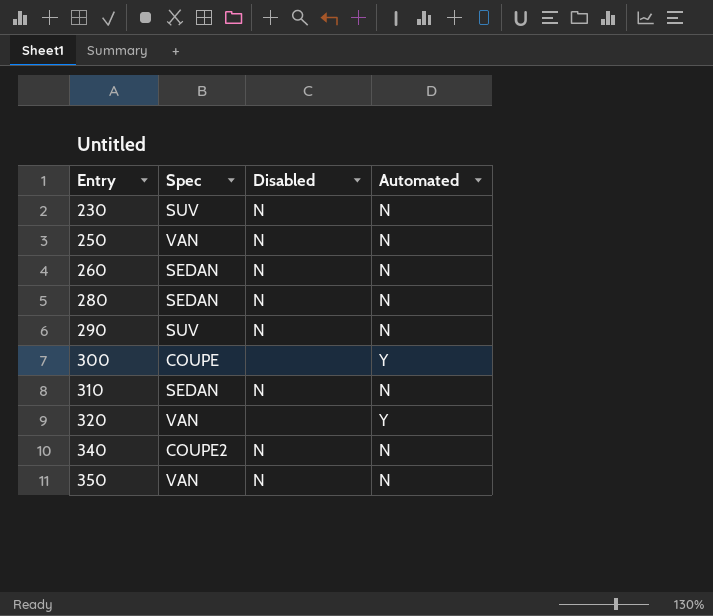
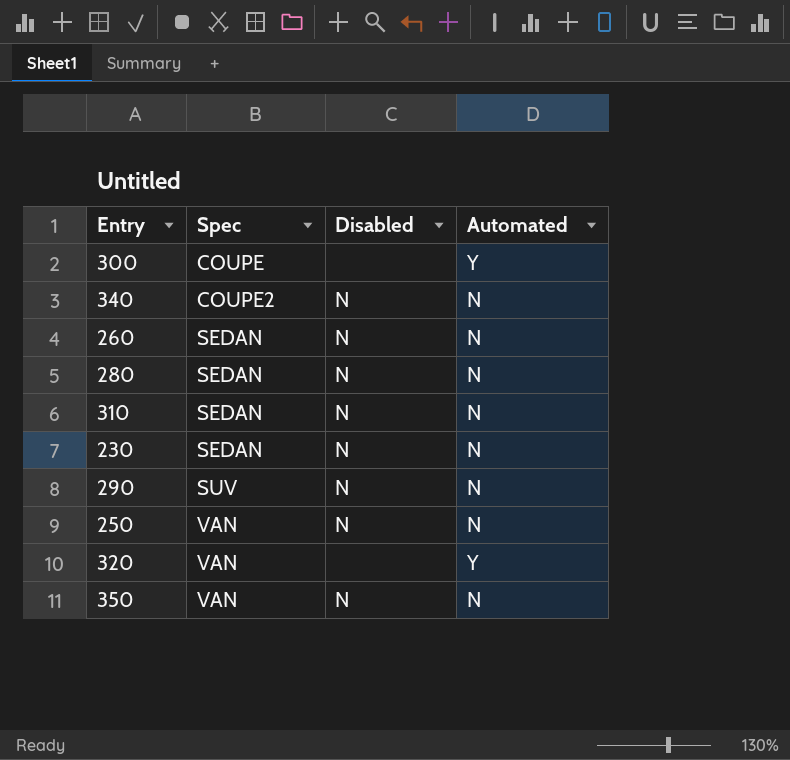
row order: Entry ascending -> Spec ascending
230 | Spec: SUV -> SEDAN

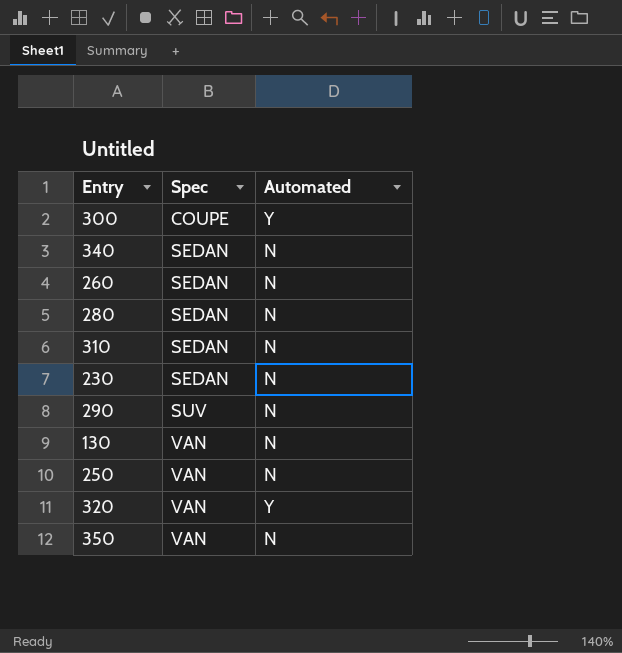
column Disabled | position: 3 -> none
340 | Spec: COUPE2 -> SEDAN
row 130: none -> VAN | N

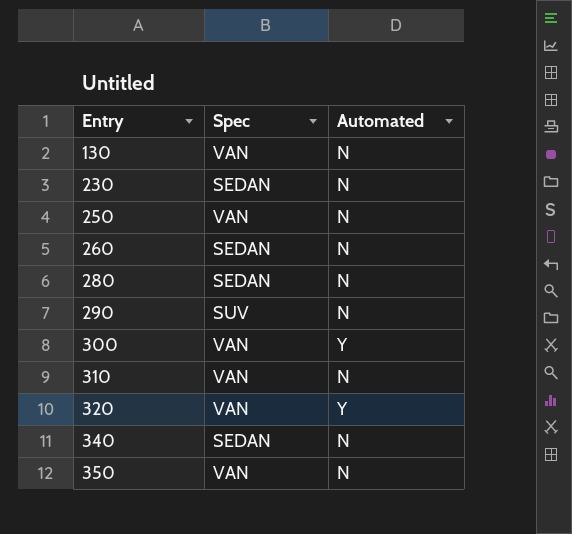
row order: Spec ascending -> Entry ascending
300 | Spec: COUPE -> VAN
310 | Spec: SEDAN -> VAN

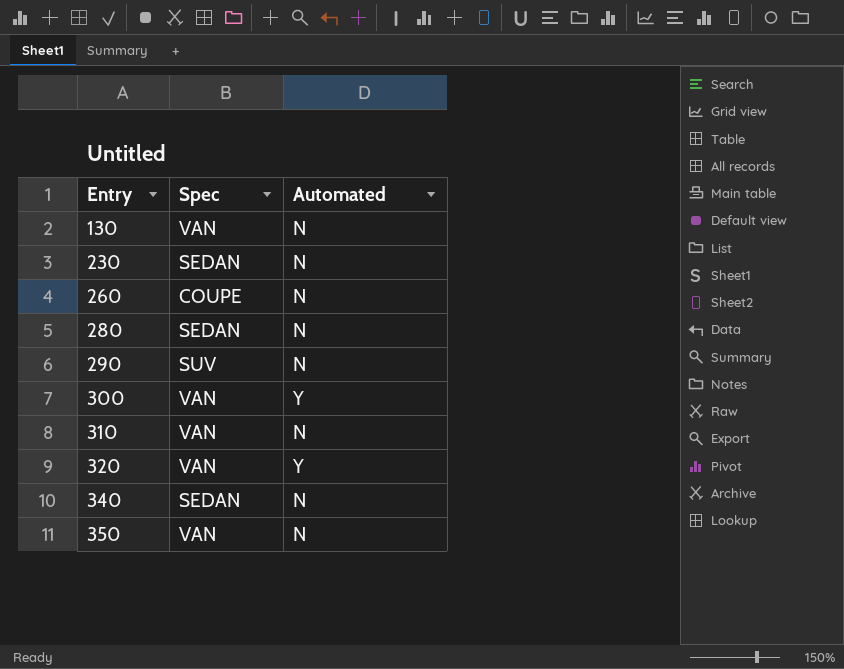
row 250: VAN | N -> none
260 | Spec: SEDAN -> COUPE

